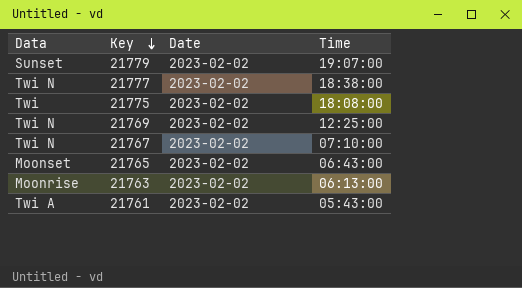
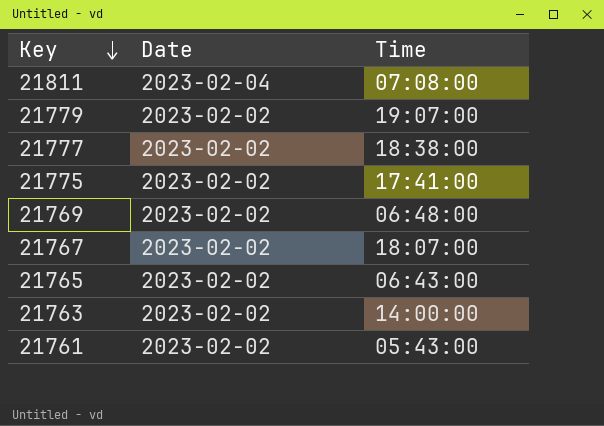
column Data | position: 1 -> none
row 21811: none -> 2023-02-04 | 07:08:00
21775 | Time: 18:08:00 -> 17:41:00
21769 | Time: 12:25:00 -> 06:48:00
21767 | Time: 07:10:00 -> 18:07:00
21763 | Time: 06:13:00 -> 14:00:00

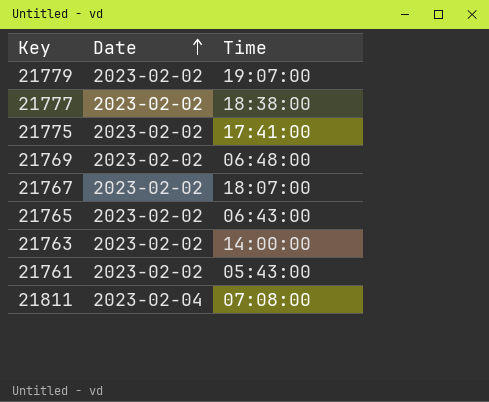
row order: Key descending -> Date ascending

